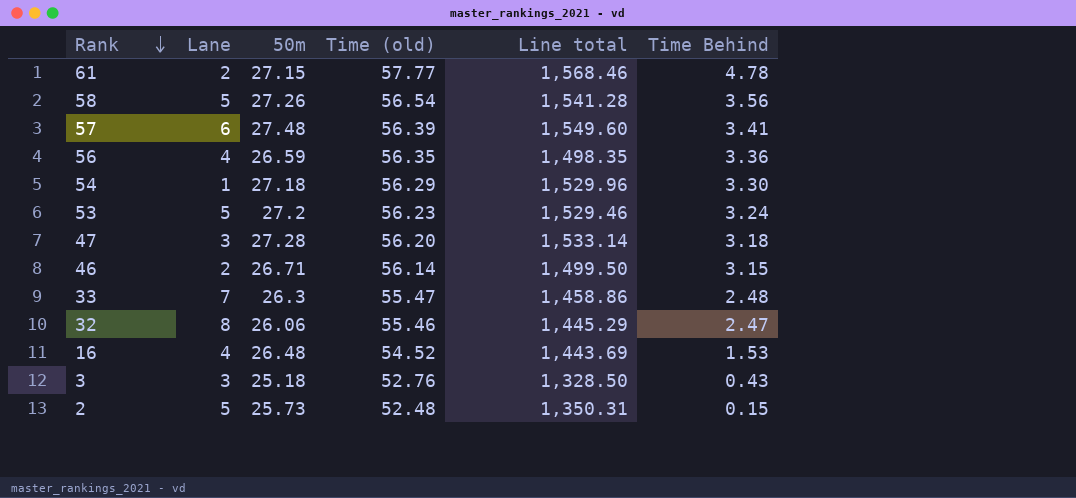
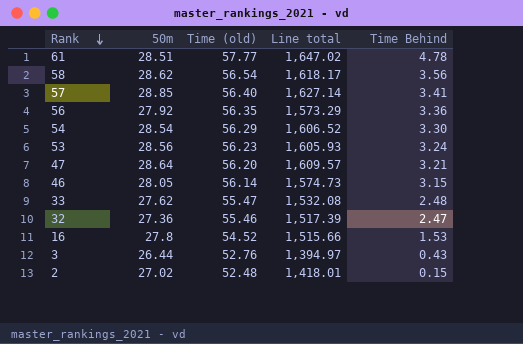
column Lane | position: 2 -> none
61 | 50m: 27.15 -> 28.51
61 | Line total: 1,568.46 -> 1,647.02
58 | 50m: 27.26 -> 28.62
58 | Line total: 1,541.28 -> 1,618.17
57 | 50m: 27.48 -> 28.85
57 | Time (old): 56.39 -> 56.40
57 | Line total: 1,549.60 -> 1,627.14
56 | 50m: 26.59 -> 27.92
56 | Line total: 1,498.35 -> 1,573.29
54 | 50m: 27.18 -> 28.54
54 | Line total: 1,529.96 -> 1,606.52
53 | 50m: 27.2 -> 28.56
53 | Line total: 1,529.46 -> 1,605.93
47 | 50m: 27.28 -> 28.64
47 | Line total: 1,533.14 -> 1,609.57
47 | Time Behind: 3.18 -> 3.21
46 | 50m: 26.71 -> 28.05
46 | Line total: 1,499.50 -> 1,574.73
33 | 50m: 26.3 -> 27.62
33 | Line total: 1,458.86 -> 1,532.08
32 | 50m: 26.06 -> 27.36
32 | Line total: 1,445.29 -> 1,517.39
16 | 50m: 26.48 -> 27.8
16 | Line total: 1,443.69 -> 1,515.66
3 | 50m: 25.18 -> 26.44
3 | Line total: 1,328.50 -> 1,394.97
2 | 50m: 25.73 -> 27.02
2 | Line total: 1,350.31 -> 1,418.01

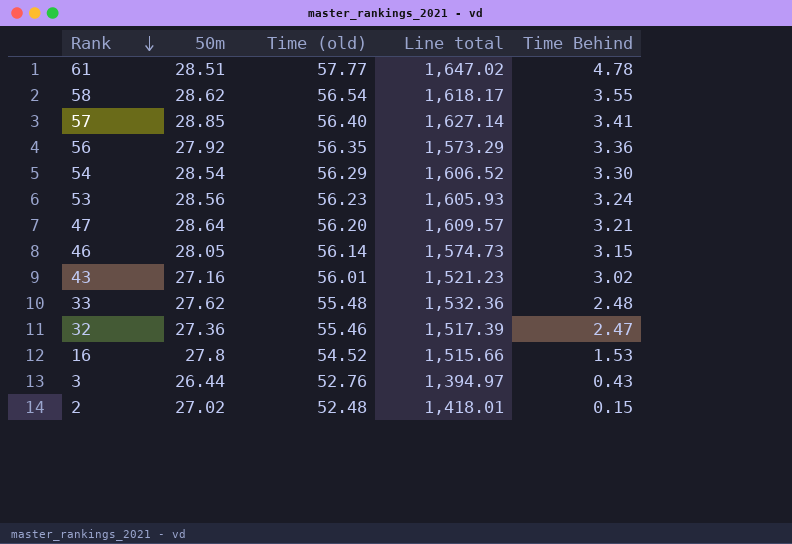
58 | Time Behind: 3.56 -> 3.55
row 43: none -> 27.16 | 56.01 | 1,521.23 | 3.02
33 | Time (old): 55.47 -> 55.48
33 | Line total: 1,532.08 -> 1,532.36

